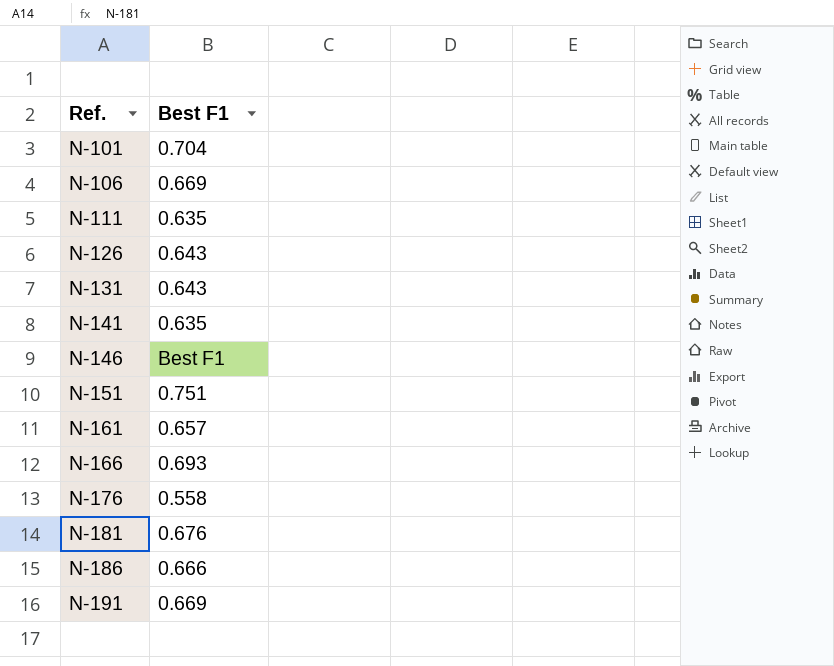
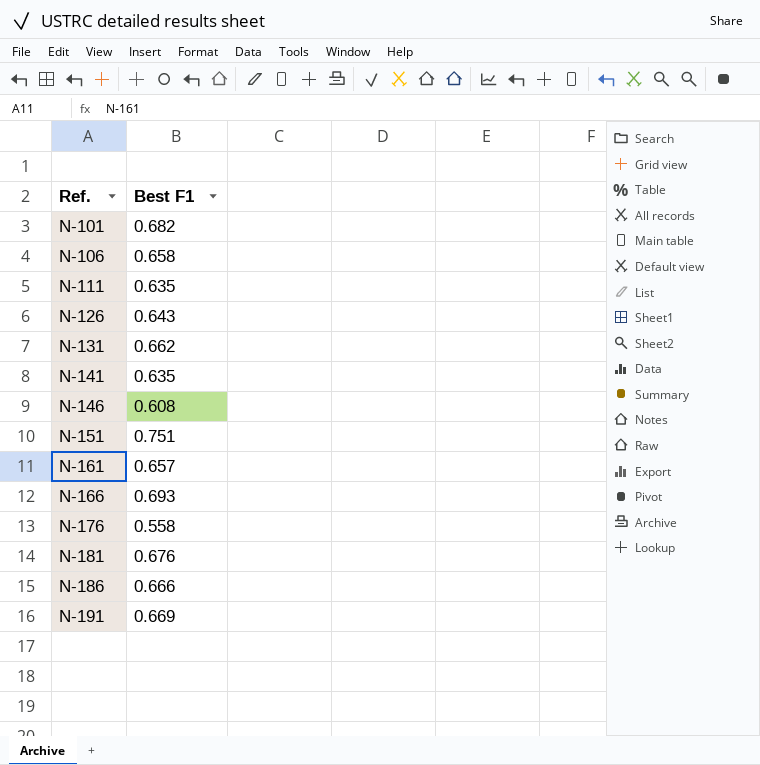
N-101 | Best F1: 0.704 -> 0.682
N-106 | Best F1: 0.669 -> 0.658
N-131 | Best F1: 0.643 -> 0.662
N-146 | Best F1: Best F1 -> 0.608

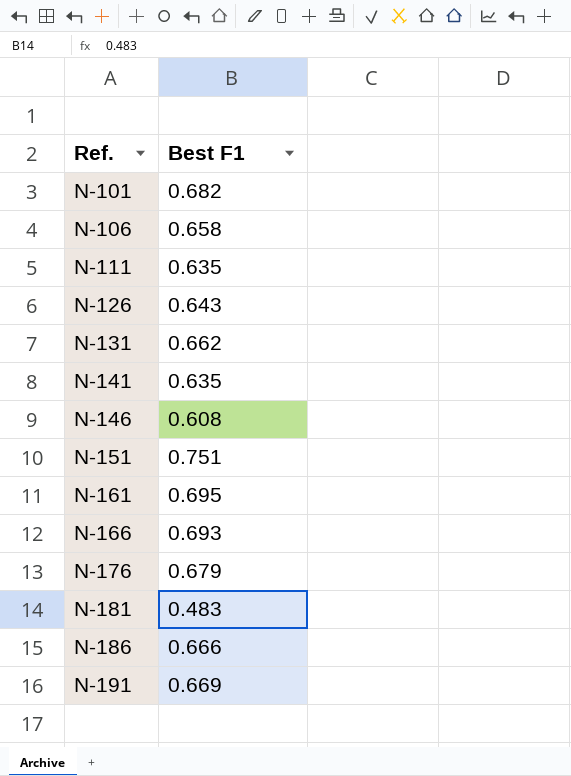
N-161 | Best F1: 0.657 -> 0.695
N-176 | Best F1: 0.558 -> 0.679
N-181 | Best F1: 0.676 -> 0.483

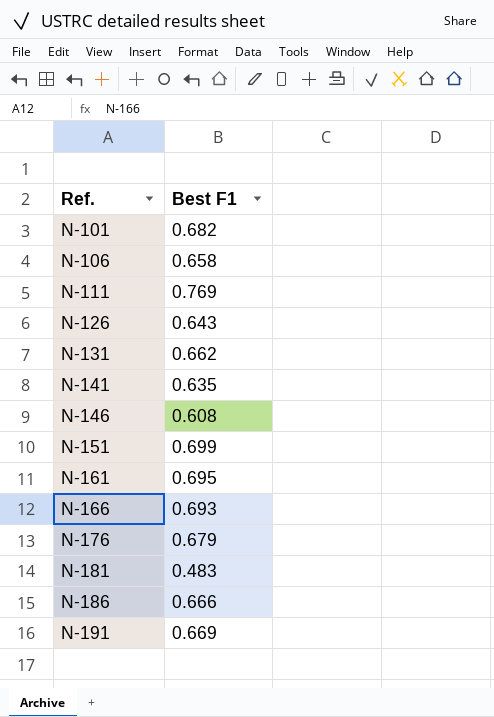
N-111 | Best F1: 0.635 -> 0.769
N-151 | Best F1: 0.751 -> 0.699

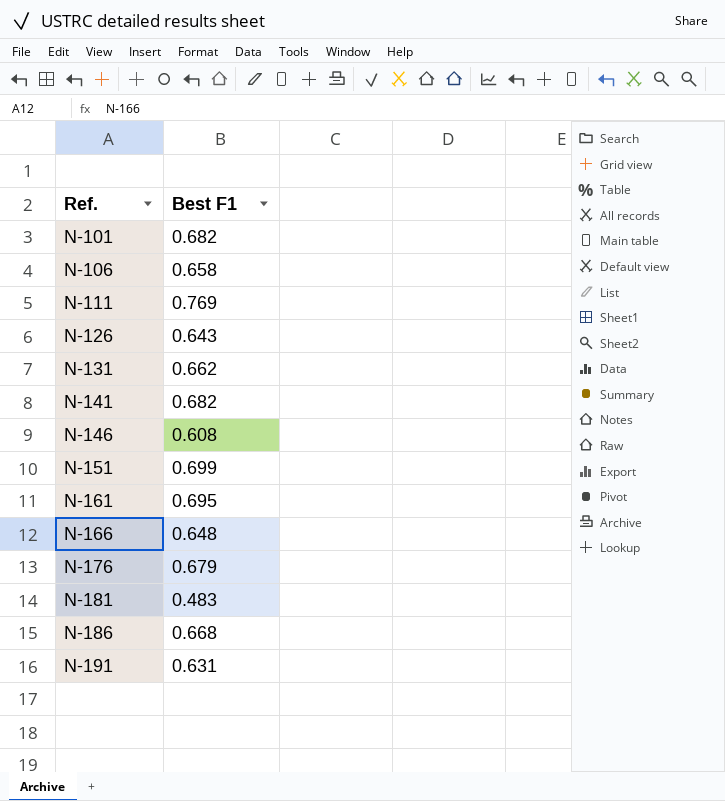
N-141 | Best F1: 0.635 -> 0.682
N-166 | Best F1: 0.693 -> 0.648
N-186 | Best F1: 0.666 -> 0.668
N-191 | Best F1: 0.669 -> 0.631

